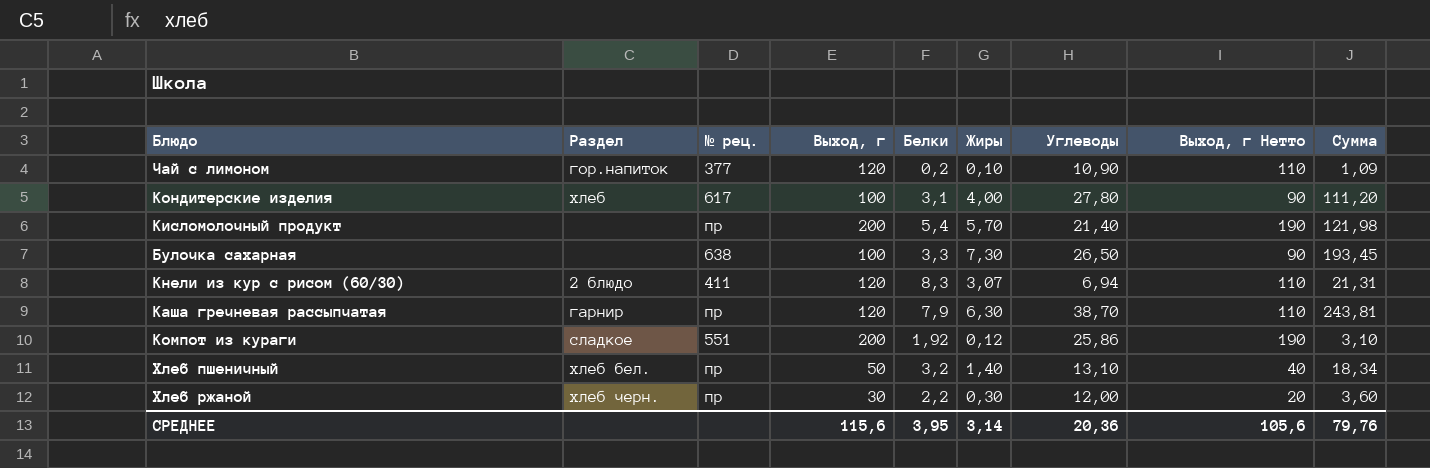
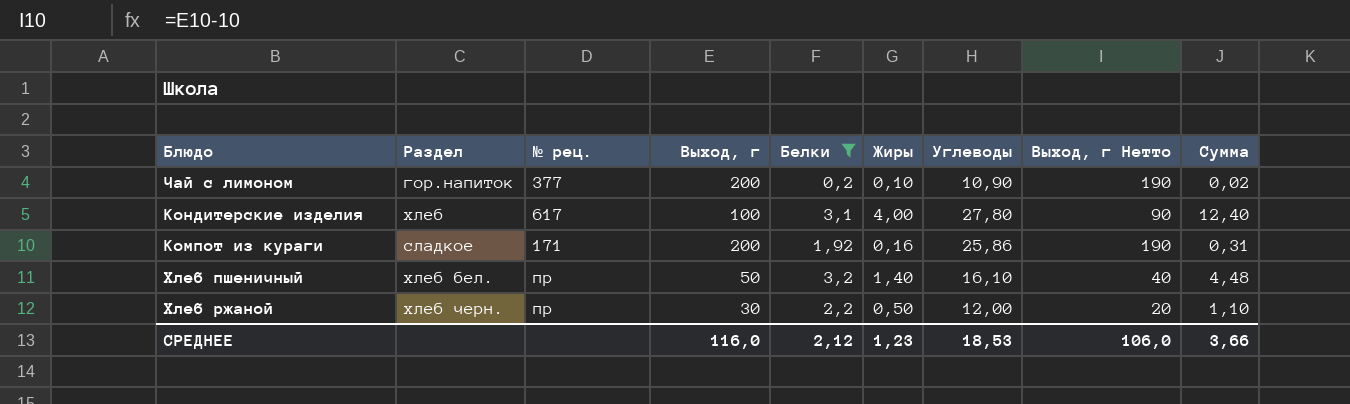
filter: none -> Белки <= 3,2
column Сумма | formula: [Жиры] * [Углеводы] -> [Белки] * [Жиры]
Чай с лимоном | Выход, г: 120 -> 200
Чай с лимоном | Выход, г Нетто: 110 -> 190
Компот из кураги | № рец.: 551 -> 171
Компот из кураги | Жиры: 0,12 -> 0,16
Хлеб пшеничный | Углеводы: 13,10 -> 16,10
Хлеб ржаной | Жиры: 0,30 -> 0,50
СРЕДНЕЕ | Выход, г: 115,6 -> 116,0
СРЕДНЕЕ | Белки: 3,95 -> 2,12
СРЕДНЕЕ | Жиры: 3,14 -> 1,23
СРЕДНЕЕ | Углеводы: 20,36 -> 18,53
СРЕДНЕЕ | Выход, г Нетто: 105,6 -> 106,0
СРЕДНЕЕ | Сумма: 79,76 -> 3,66

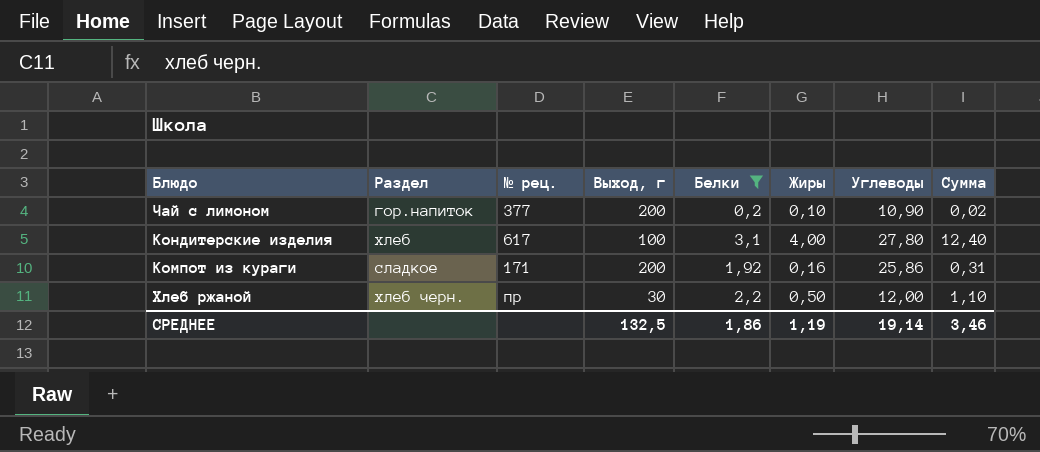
column Выход, г Нетто | formula: [Выход, г] - 10 -> none
row Хлеб пшеничный: хлеб бел. | пр | 50 | 3,2 | 1,40 | 16,10 | 40 | 4,48 -> none
СРЕДНЕЕ | Выход, г: 116,0 -> 132,5
СРЕДНЕЕ | Белки: 2,12 -> 1,86
СРЕДНЕЕ | Жиры: 1,23 -> 1,19
СРЕДНЕЕ | Углеводы: 18,53 -> 19,14
СРЕДНЕЕ | Сумма: 3,66 -> 3,46

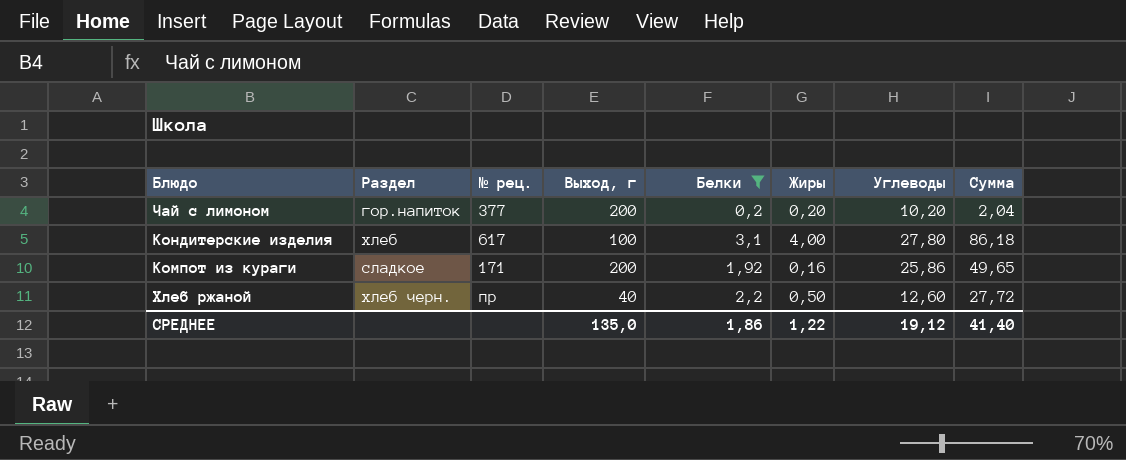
column Сумма | formula: [Белки] * [Жиры] -> [Белки] * [Углеводы]
Чай с лимоном | Жиры: 0,10 -> 0,20
Чай с лимоном | Углеводы: 10,90 -> 10,20
Хлеб ржаной | Выход, г: 30 -> 40
Хлеб ржаной | Углеводы: 12,00 -> 12,60
СРЕДНЕЕ | Выход, г: 132,5 -> 135,0
СРЕДНЕЕ | Жиры: 1,19 -> 1,22
СРЕДНЕЕ | Углеводы: 19,14 -> 19,12
СРЕДНЕЕ | Сумма: 3,46 -> 41,40

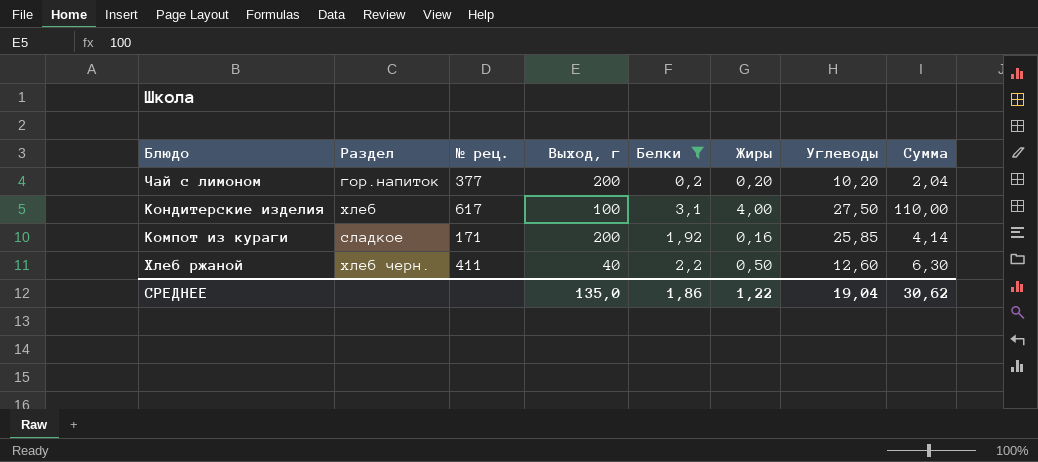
column Сумма | formula: [Белки] * [Углеводы] -> [Жиры] * [Углеводы]
Кондитерские изделия | Углеводы: 27,80 -> 27,50
Компот из кураги | Углеводы: 25,86 -> 25,85
Хлеб ржаной | № рец.: пр -> 411
СРЕДНЕЕ | Углеводы: 19,12 -> 19,04
СРЕДНЕЕ | Сумма: 41,40 -> 30,62

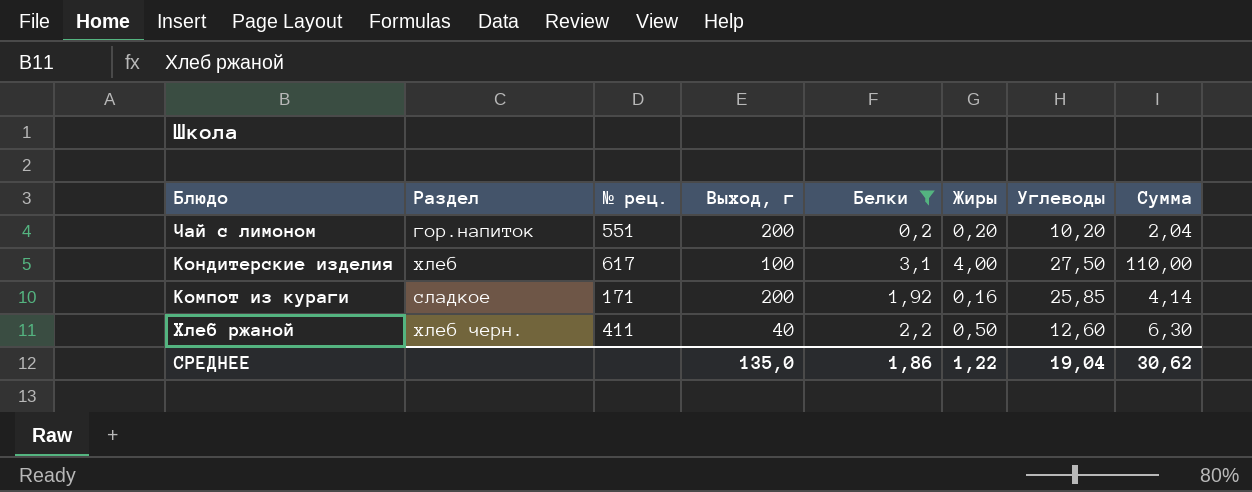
Чай с лимоном | № рец.: 377 -> 551

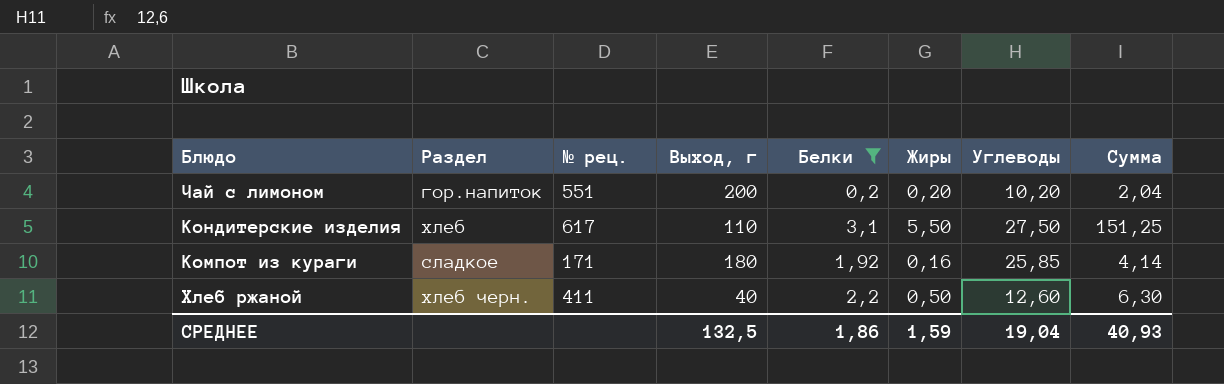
Кондитерские изделия | Выход, г: 100 -> 110
Кондитерские изделия | Жиры: 4,00 -> 5,50
Кондитерские изделия | Сумма: 110,00 -> 151,25
Компот из кураги | Выход, г: 200 -> 180
СРЕДНЕЕ | Выход, г: 135,0 -> 132,5
СРЕДНЕЕ | Жиры: 1,22 -> 1,59
СРЕДНЕЕ | Сумма: 30,62 -> 40,93

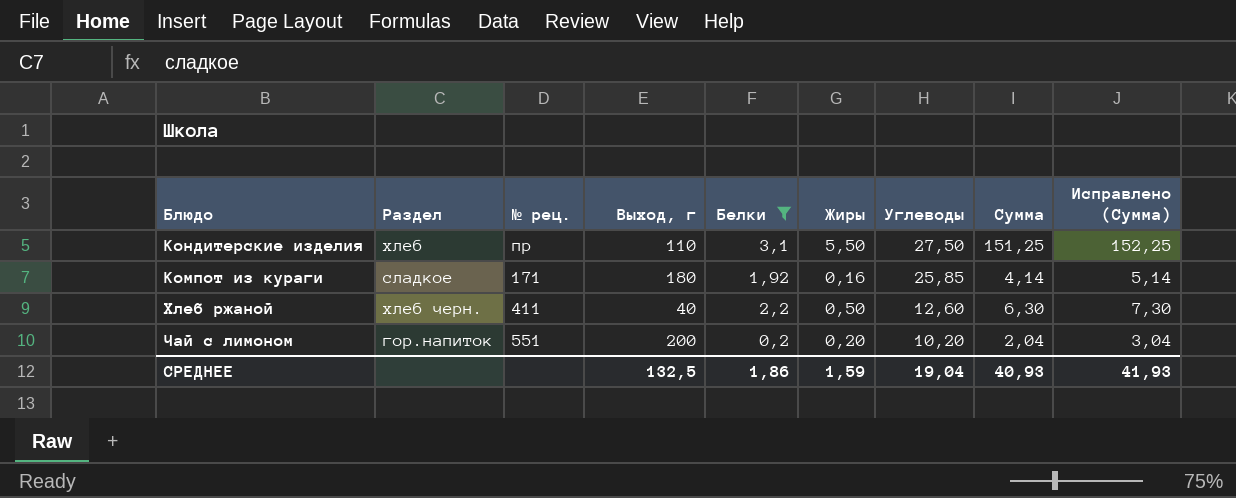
row order: none -> Углеводы descending
column Исправлено (Сумма) | formula: none -> [Сумма] + 1
Кондитерские изделия | № рец.: 617 -> пр

